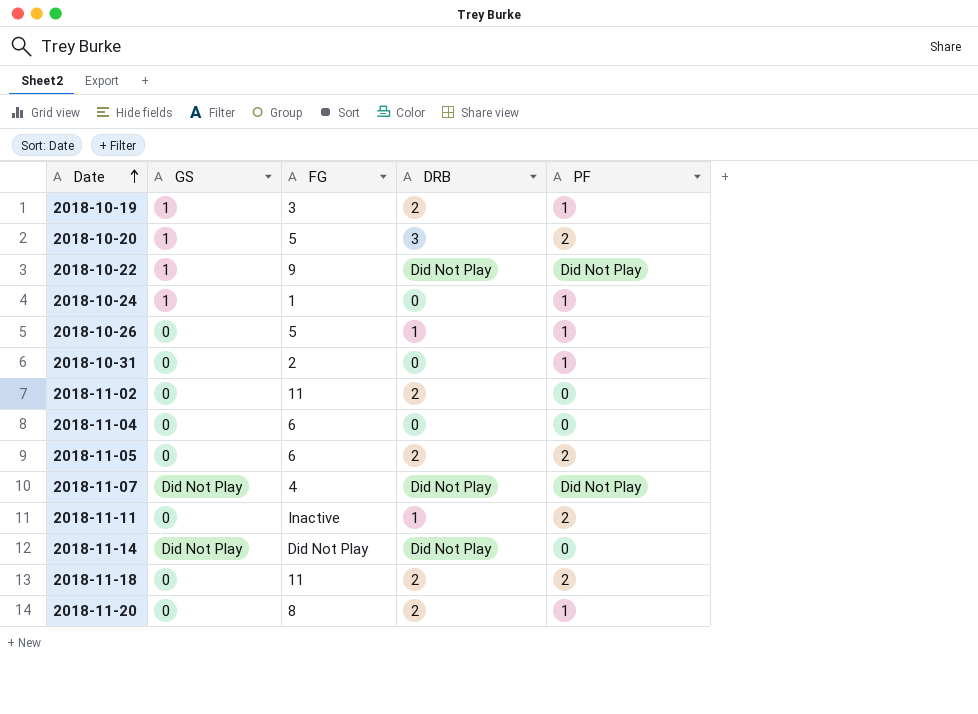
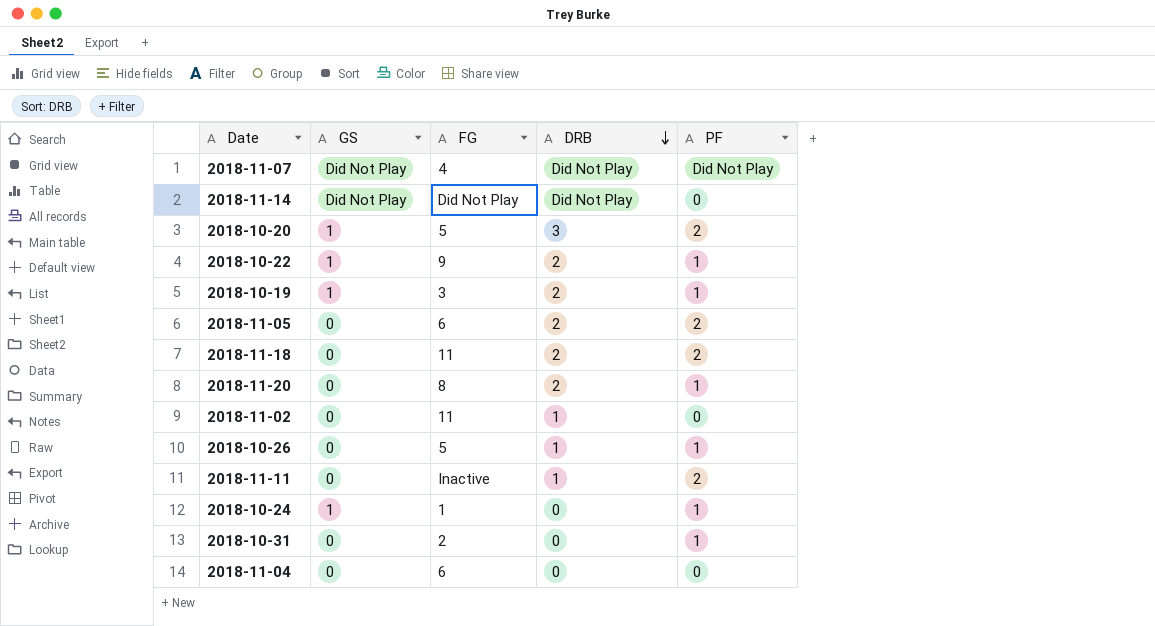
row order: Date ascending -> DRB descending
2018-10-22 | DRB: Did Not Play -> 2
2018-10-22 | PF: Did Not Play -> 1
2018-11-02 | DRB: 2 -> 1

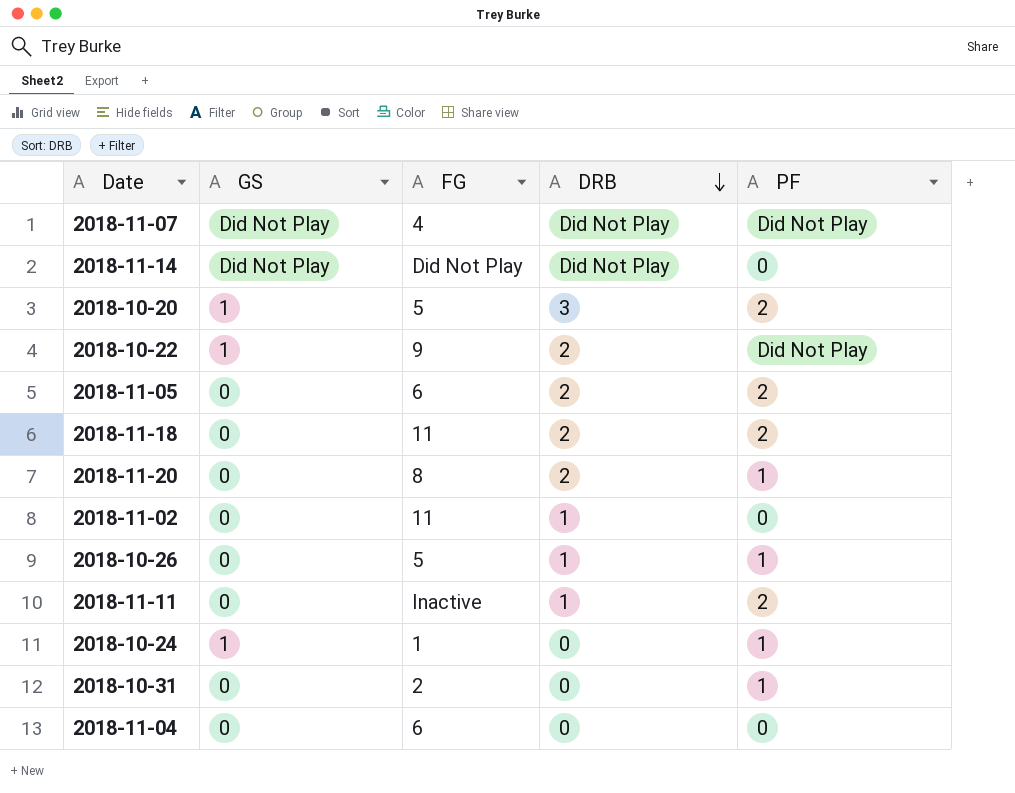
row 2018-10-19: 1 | 3 | 2 | 1 -> none
2018-10-22 | PF: 1 -> Did Not Play

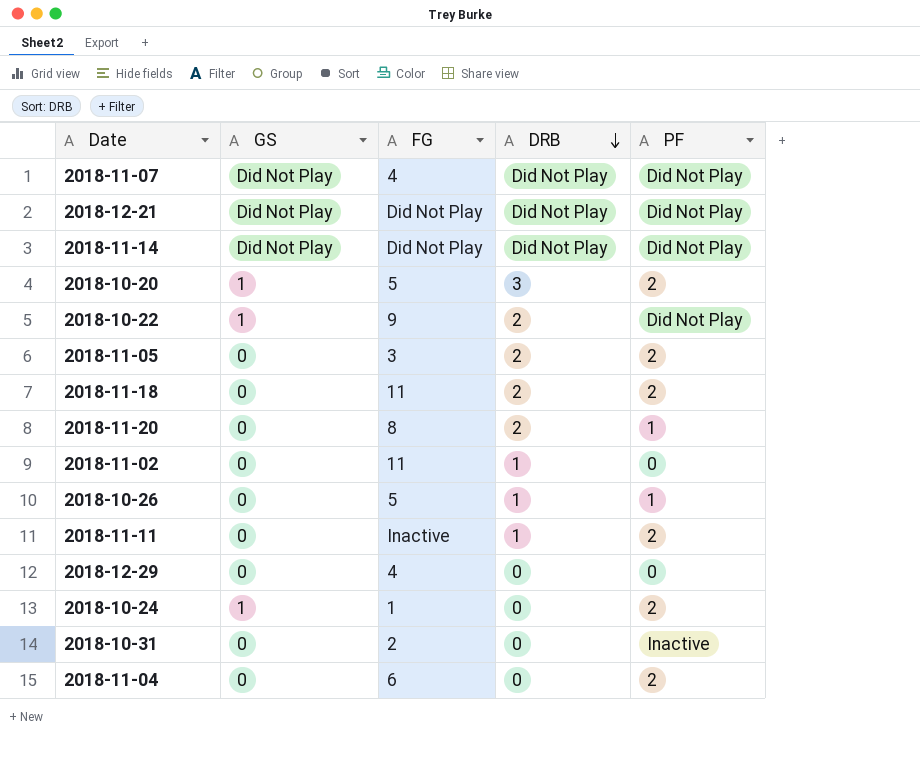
row 2018-12-21: none -> Did Not Play | Did Not Play | Did Not Play | Did Not Play
2018-11-14 | PF: 0 -> Did Not Play
2018-11-05 | FG: 6 -> 3
row 2018-12-29: none -> 0 | 4 | 0 | 0
2018-10-24 | PF: 1 -> 2
2018-10-31 | PF: 1 -> Inactive
2018-11-04 | PF: 0 -> 2

